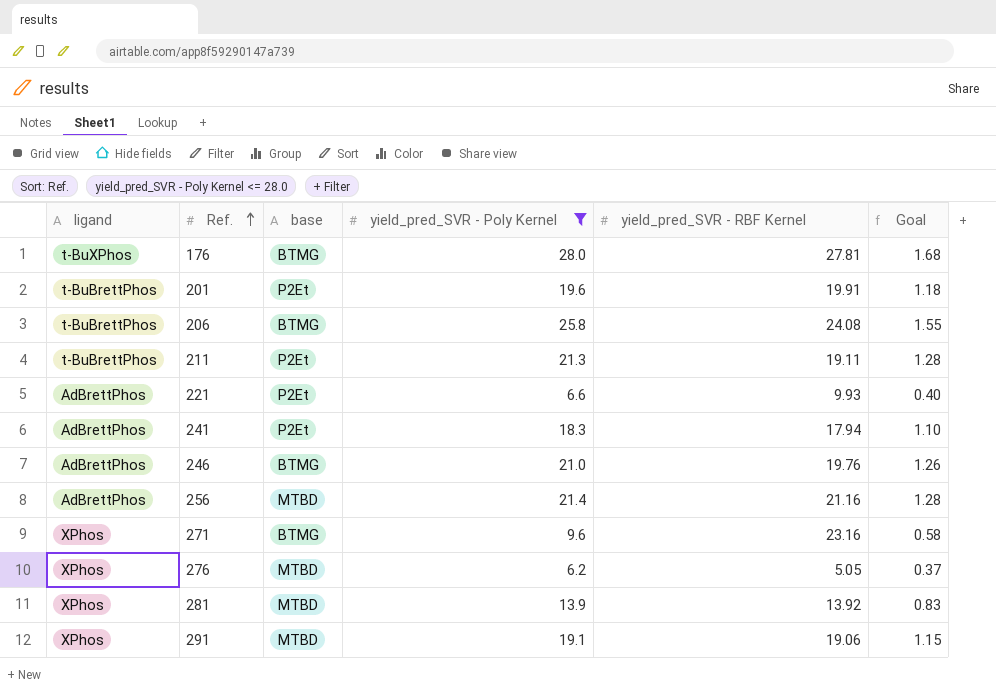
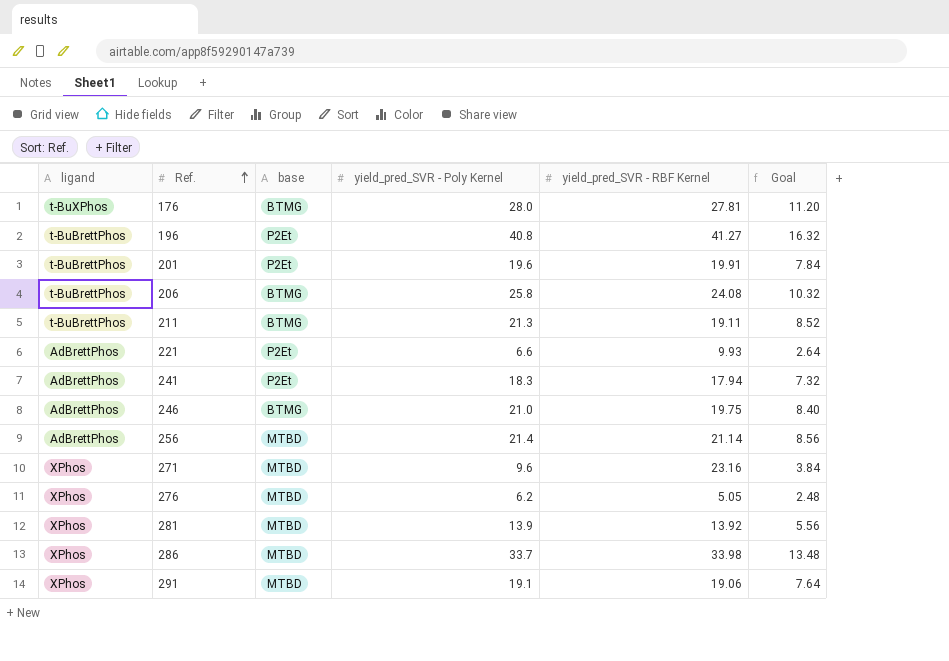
filter: yield_pred_SVR - Poly Kernel <= 28.0 -> none
column Goal | formula: [yield_pred_SVR - Poly Kernel] * 0.06 -> [yield_pred_SVR - Poly Kernel] * 0.4
211 | base: P2Et -> BTMG
246 | yield_pred_SVR - RBF Kernel: 19.76 -> 19.75
256 | yield_pred_SVR - RBF Kernel: 21.16 -> 21.14
271 | base: BTMG -> MTBD

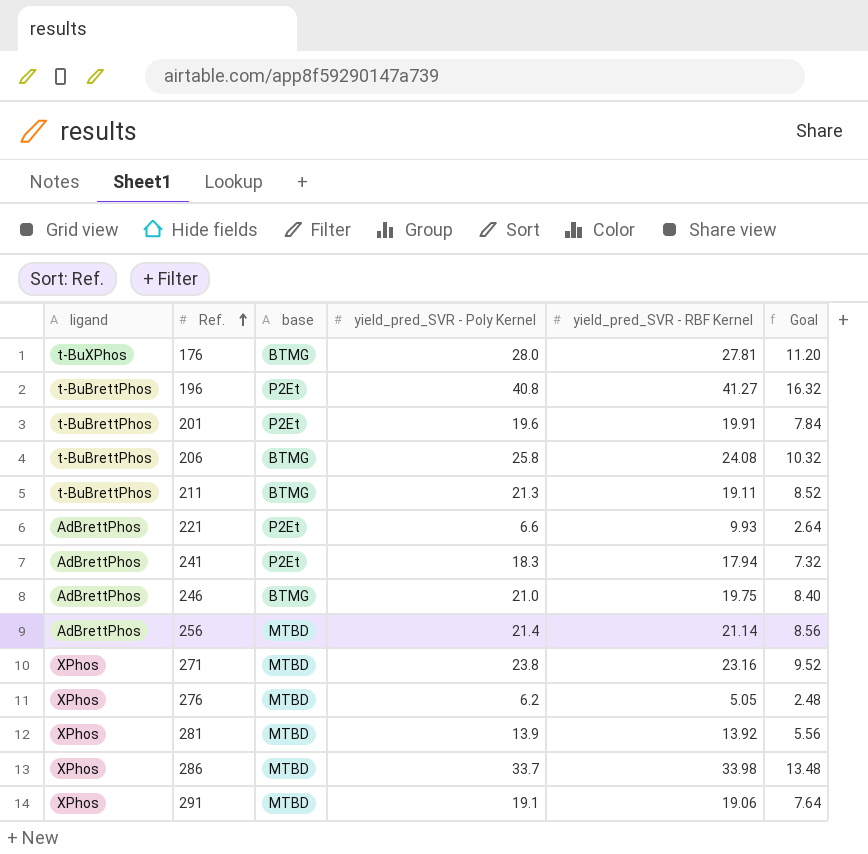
271 | yield_pred_SVR - Poly Kernel: 9.6 -> 23.8
271 | Goal: 3.84 -> 9.52

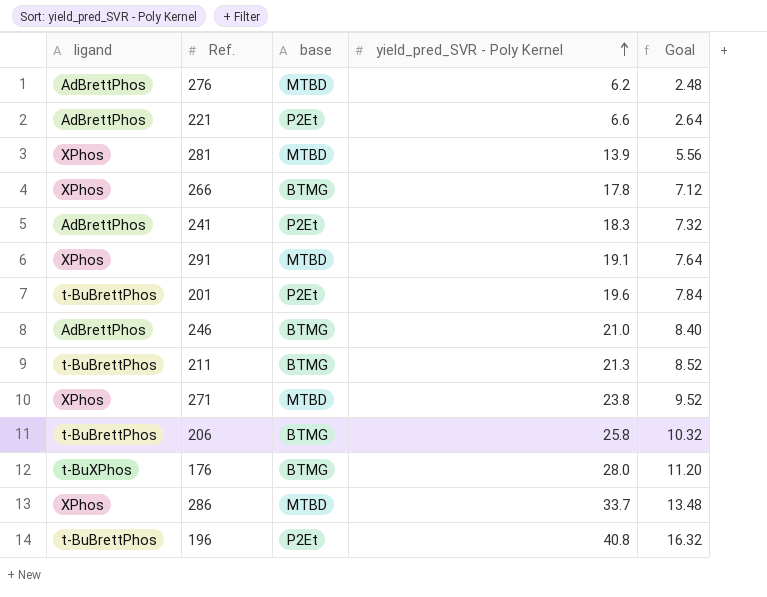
row order: Ref. ascending -> yield_pred_SVR - Poly Kernel ascending
column yield_pred_SVR - RBF Kernel | position: 5 -> none
row 256: AdBrettPhos | MTBD | 21.4 | 21.14 | 8.56 -> none
276 | ligand: XPhos -> AdBrettPhos
row 266: none -> XPhos | BTMG | 17.8 | 7.12

